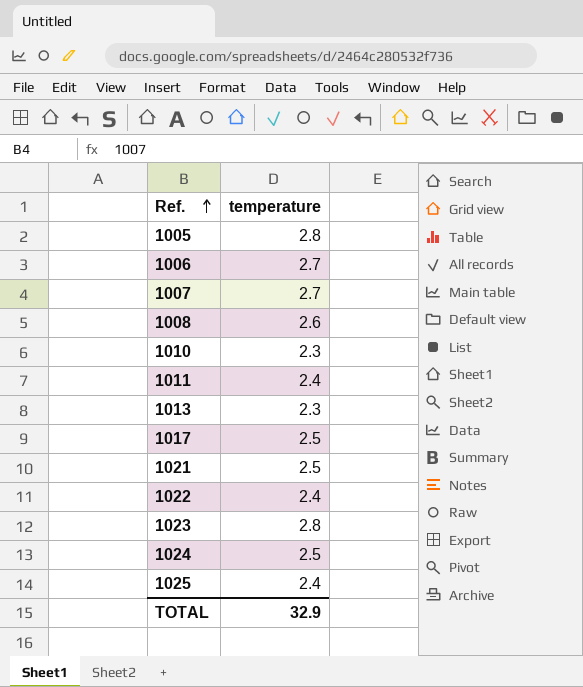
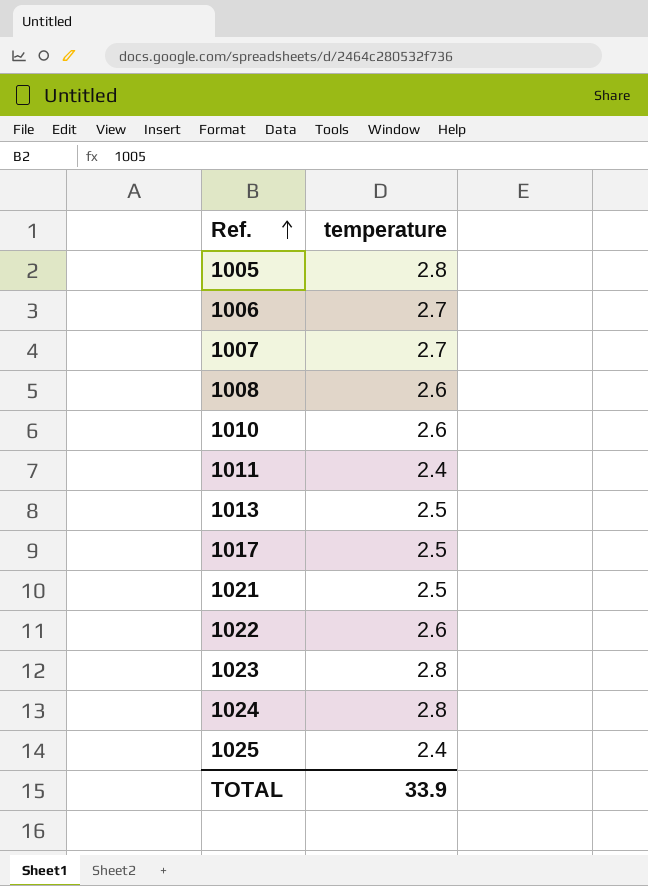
1010 | temperature: 2.3 -> 2.6
1013 | temperature: 2.3 -> 2.5
1022 | temperature: 2.4 -> 2.6
1024 | temperature: 2.5 -> 2.8
TOTAL | temperature: 32.9 -> 33.9

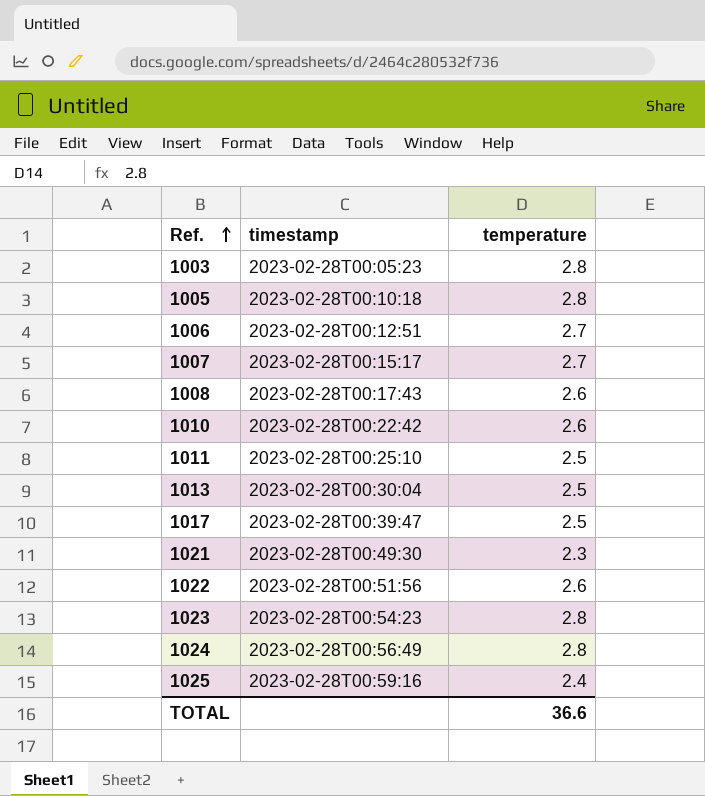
column timestamp | position: none -> 2
row 1003: none -> 2023-02-28T00:05:23 | 2.8
1011 | temperature: 2.4 -> 2.5
1021 | temperature: 2.5 -> 2.3
TOTAL | temperature: 33.9 -> 36.6

